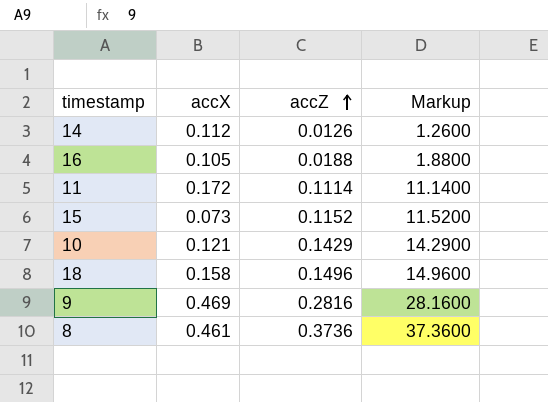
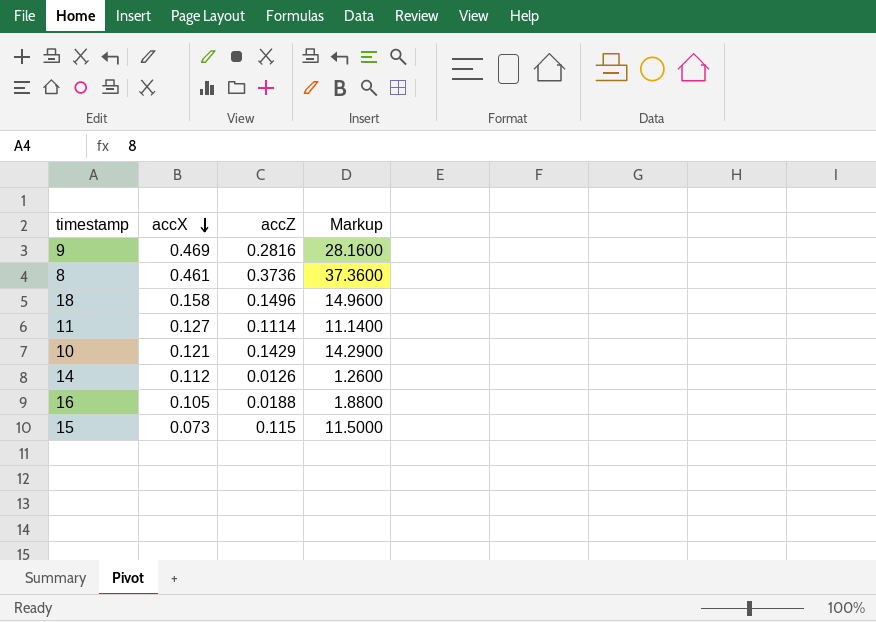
row order: accZ ascending -> accX descending
11 | accX: 0.172 -> 0.127
15 | accZ: 0.1152 -> 0.115
15 | Markup: 11.5200 -> 11.5000

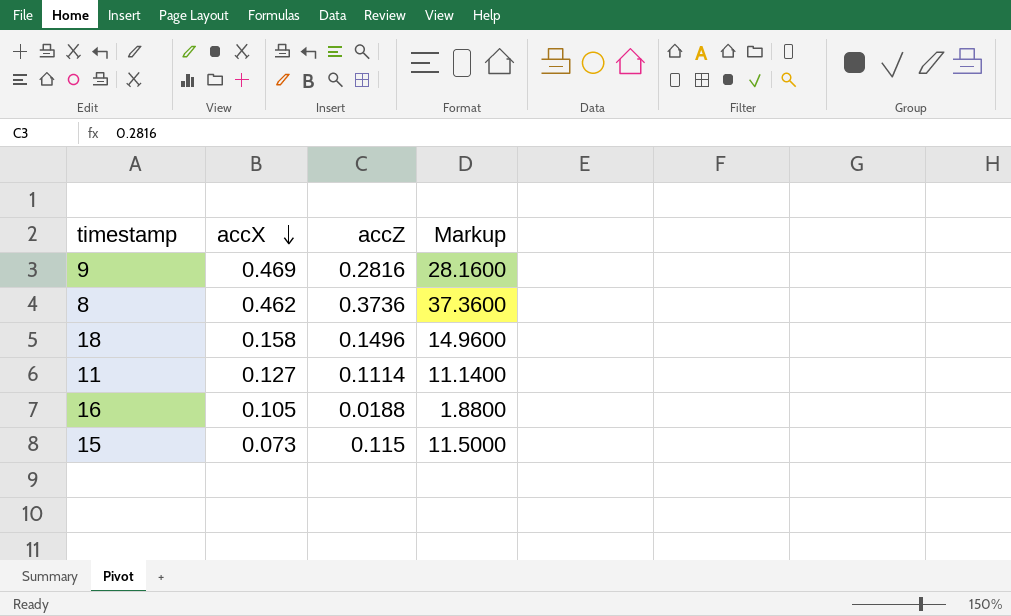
row 10: 0.121 | 0.1429 | 14.2900 -> none
row 14: 0.112 | 0.0126 | 1.2600 -> none
8 | accX: 0.461 -> 0.462

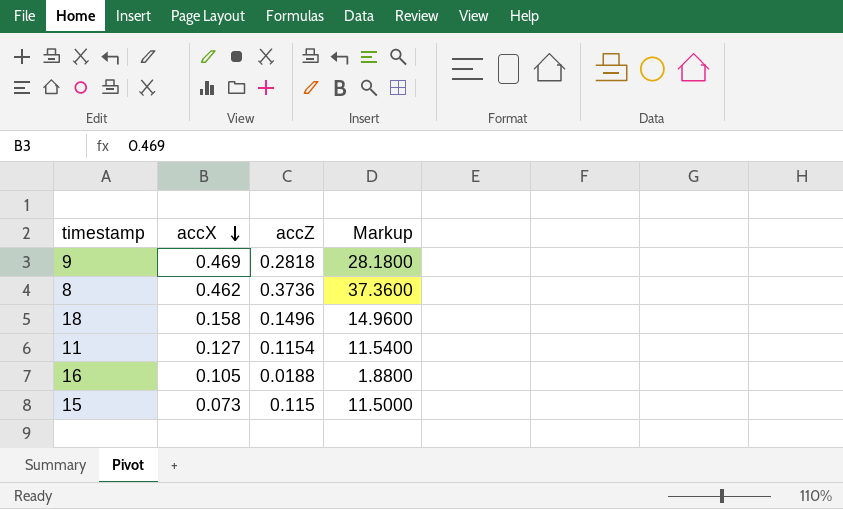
9 | accZ: 0.2816 -> 0.2818
9 | Markup: 28.1600 -> 28.1800
11 | accZ: 0.1114 -> 0.1154
11 | Markup: 11.1400 -> 11.5400

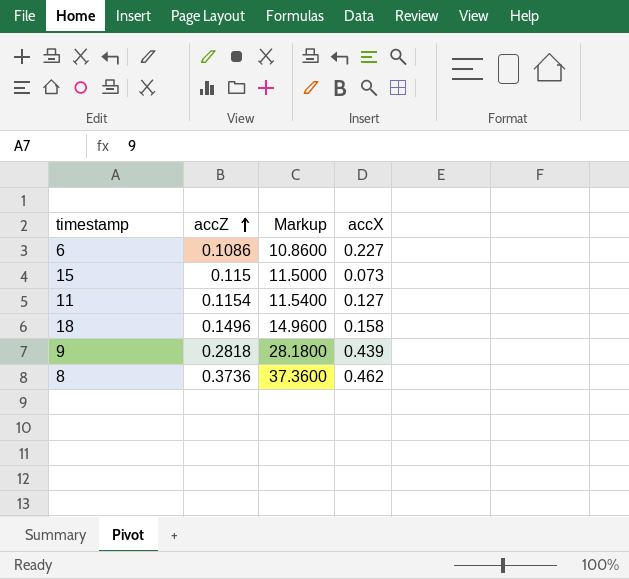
row order: accX descending -> accZ ascending
column accX | position: 2 -> 4
row 16: 0.105 | 0.0188 | 1.8800 -> none
row 6: none -> 0.1086 | 10.8600 | 0.227
9 | accX: 0.469 -> 0.439

